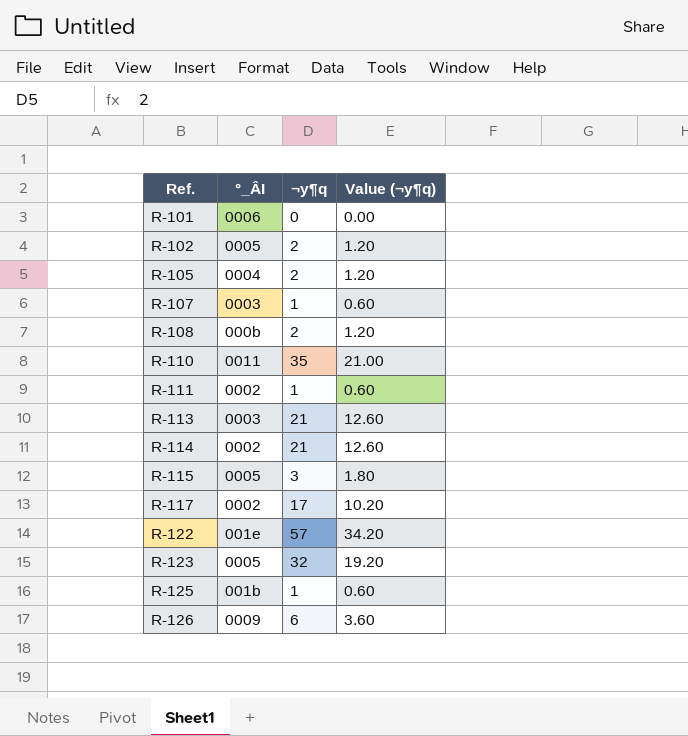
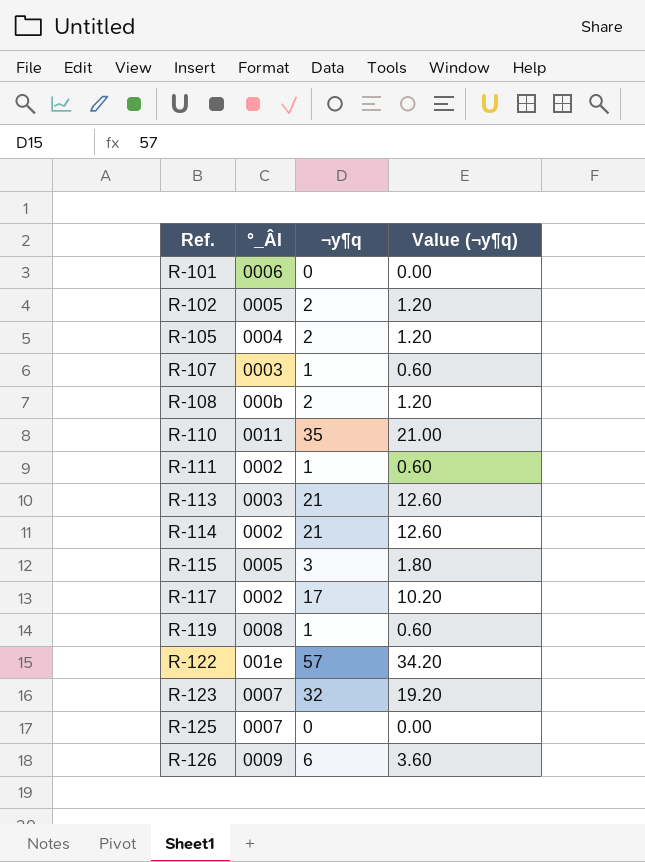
row R-119: none -> 0008 | 1 | 0.60
R-123 | °_ÂI: 0005 -> 0007
R-125 | °_ÂI: 001b -> 0007
R-125 | ¬y¶q: 1 -> 0
R-125 | Value (¬y¶q): 0.60 -> 0.00

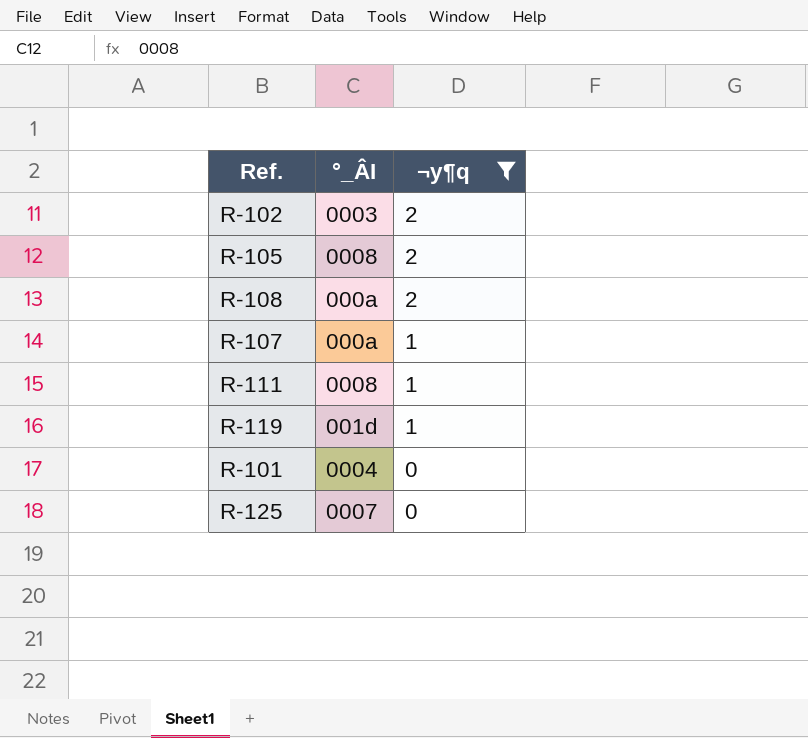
filter: none -> ¬y¶q <= 2
row order: Ref. ascending -> ¬y¶q descending
column Value (¬y¶q) | formula: [¬y¶q] * 0.6 -> none
R-102 | °_ÂI: 0005 -> 0003
R-105 | °_ÂI: 0004 -> 0008
R-108 | °_ÂI: 000b -> 000a
R-107 | °_ÂI: 0003 -> 000a
R-111 | °_ÂI: 0002 -> 0008
R-119 | °_ÂI: 0008 -> 001d
R-101 | °_ÂI: 0006 -> 0004

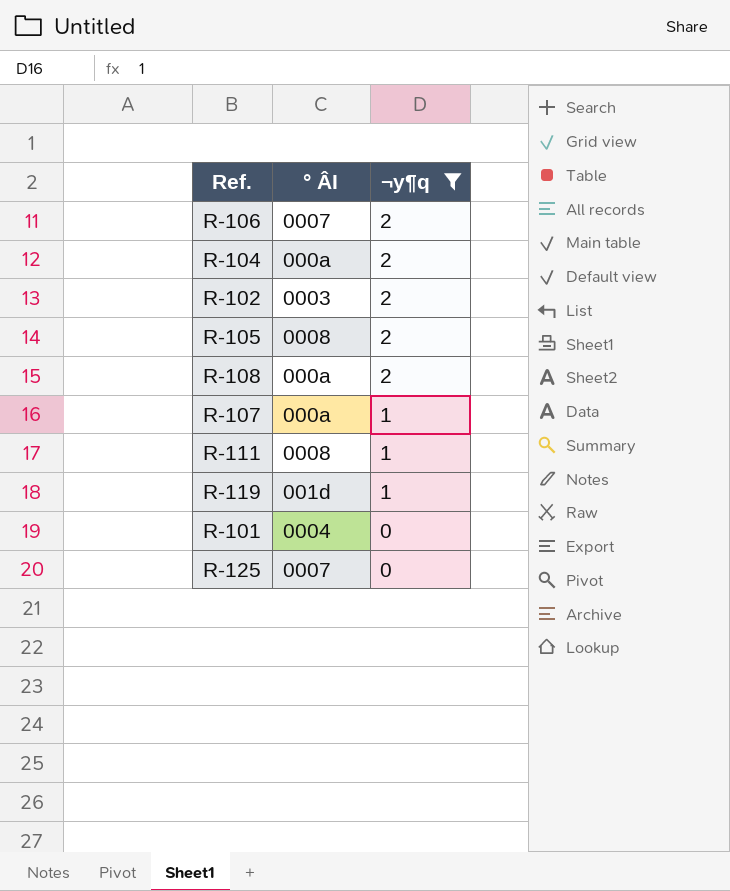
column name: °_ÂI -> ° ÂI
row R-106: none -> 0007 | 2
row R-104: none -> 000a | 2

